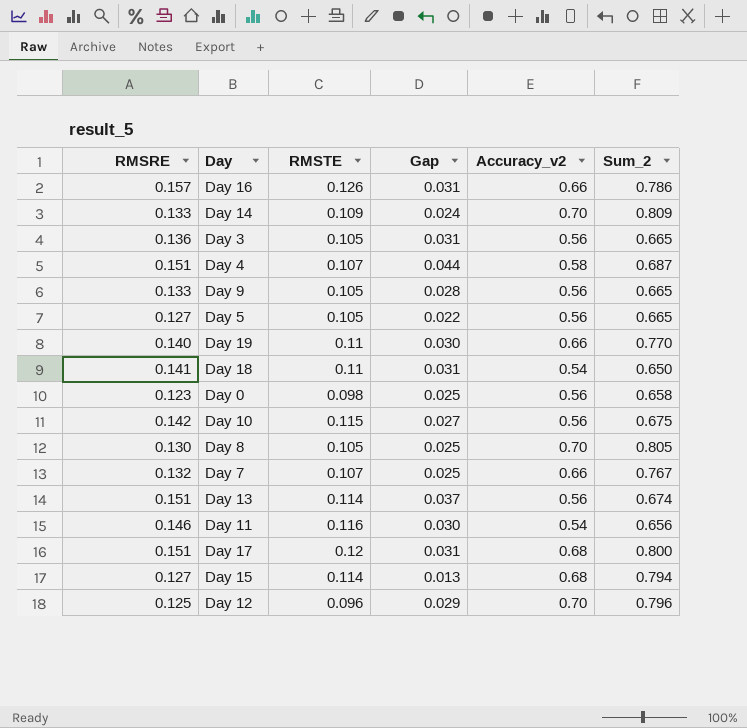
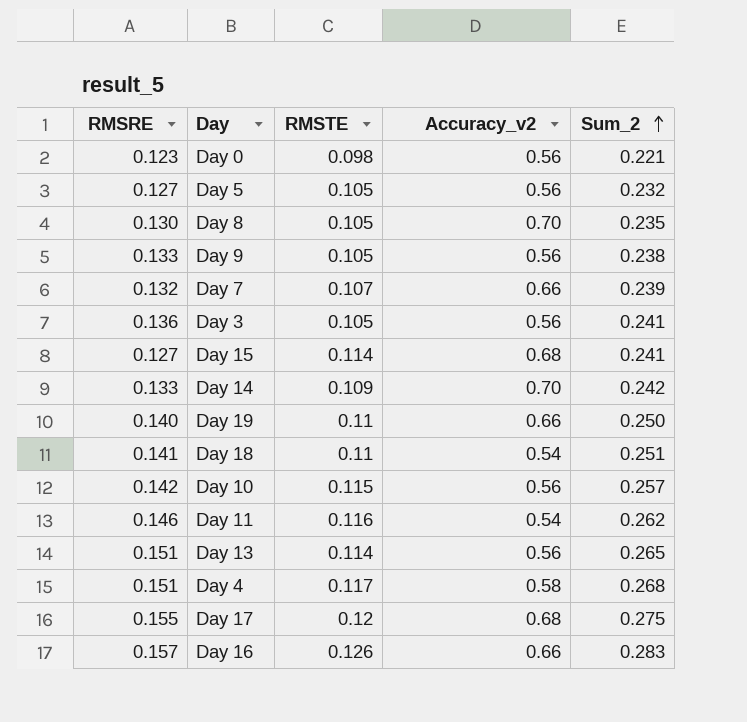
row order: none -> Sum_2 ascending
column Gap | formula: [RMSRE] - [RMSTE] -> none
column Sum_2 | formula: [RMSTE] + [Accuracy_v2] -> [RMSRE] + [RMSTE]
row Day 12: 0.125 | 0.096 | 0.029 | 0.70 | 0.796 -> none
Day 4 | RMSTE: 0.107 -> 0.117
Day 17 | RMSRE: 0.151 -> 0.155

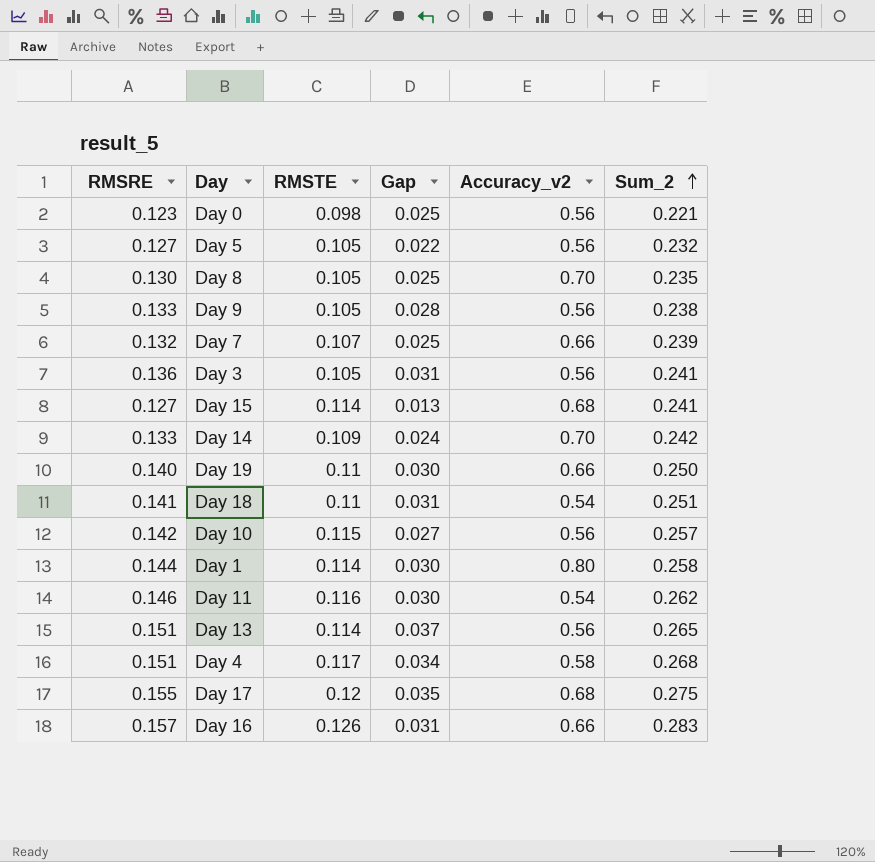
column Gap | formula: none -> [RMSRE] - [RMSTE]
row Day 1: none -> 0.144 | 0.114 | 0.030 | 0.80 | 0.258

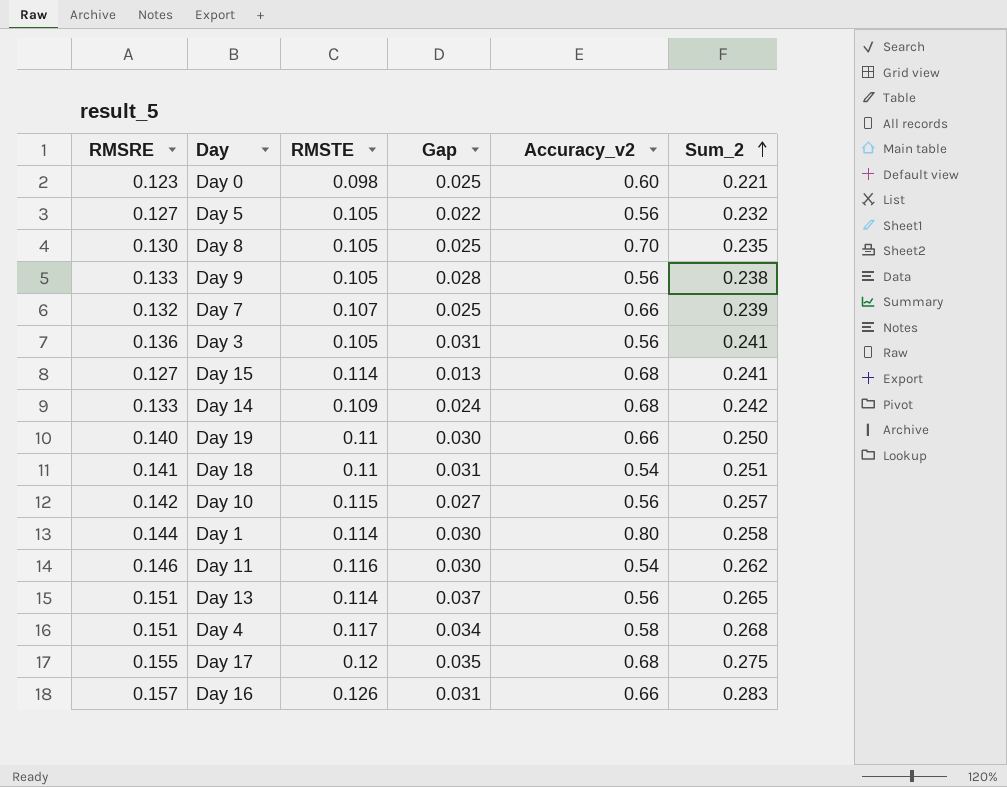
Day 0 | Accuracy_v2: 0.56 -> 0.60
Day 14 | Accuracy_v2: 0.70 -> 0.68

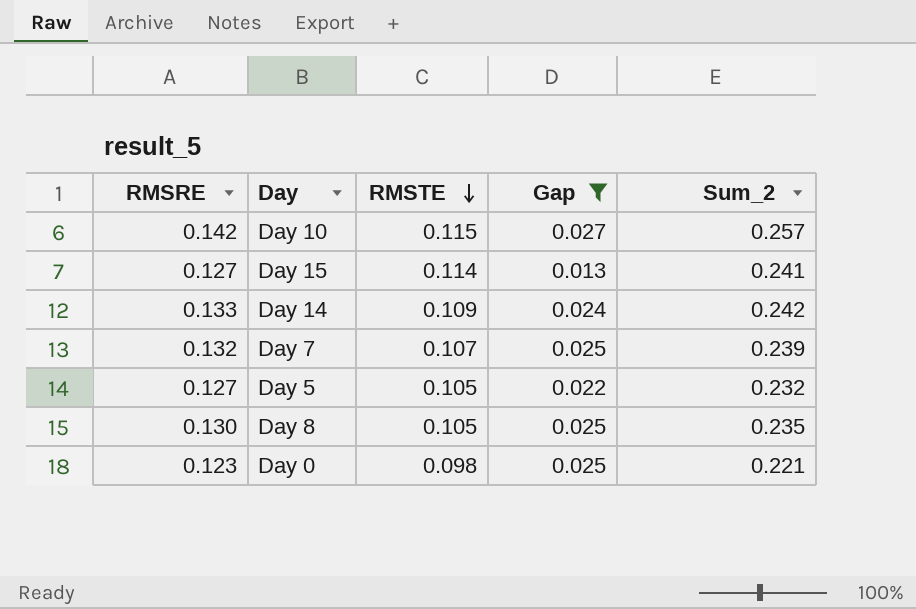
filter: none -> Gap <= 0.027
row order: Sum_2 ascending -> RMSTE descending
column Accuracy_v2 | position: 5 -> none

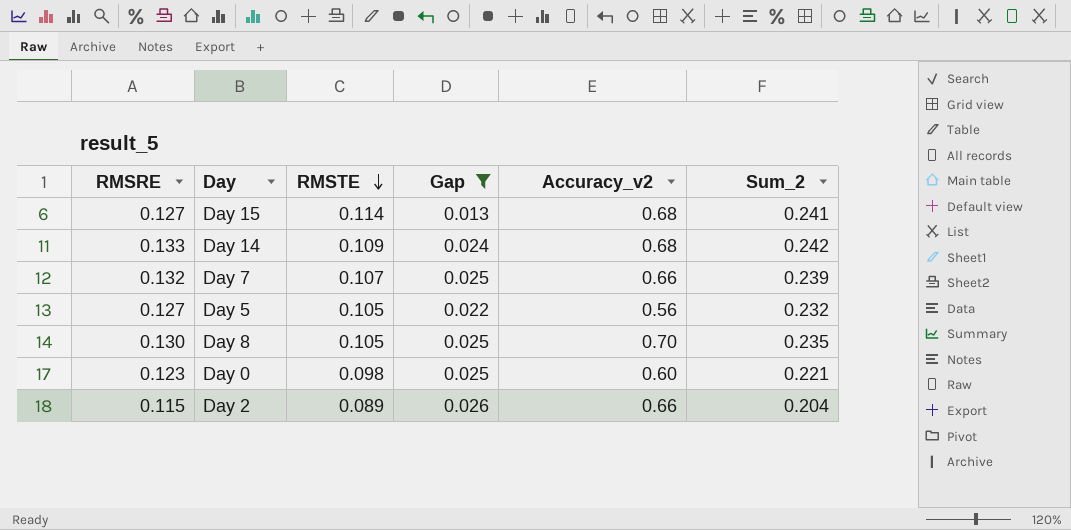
column Accuracy_v2 | position: none -> 5
row Day 10: 0.142 | 0.115 | 0.027 | 0.257 -> none
row Day 2: none -> 0.115 | 0.089 | 0.026 | 0.66 | 0.204

